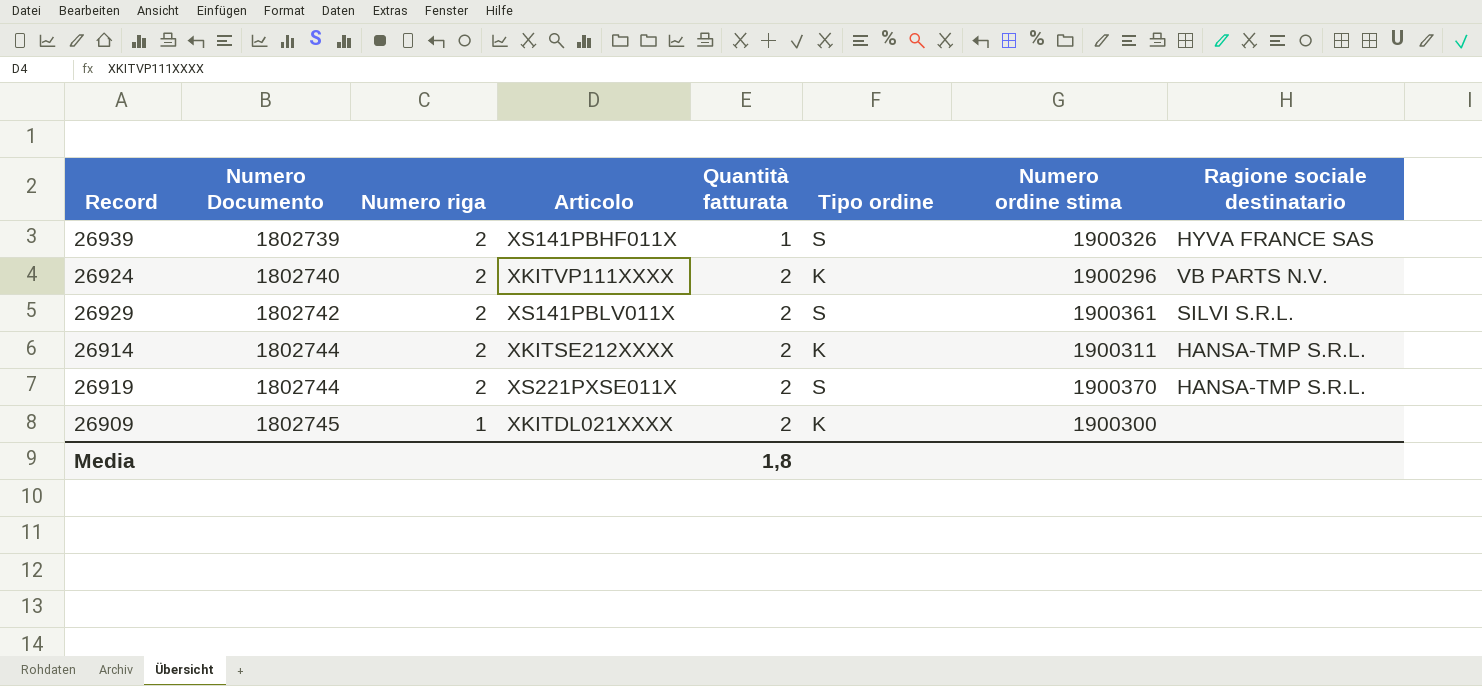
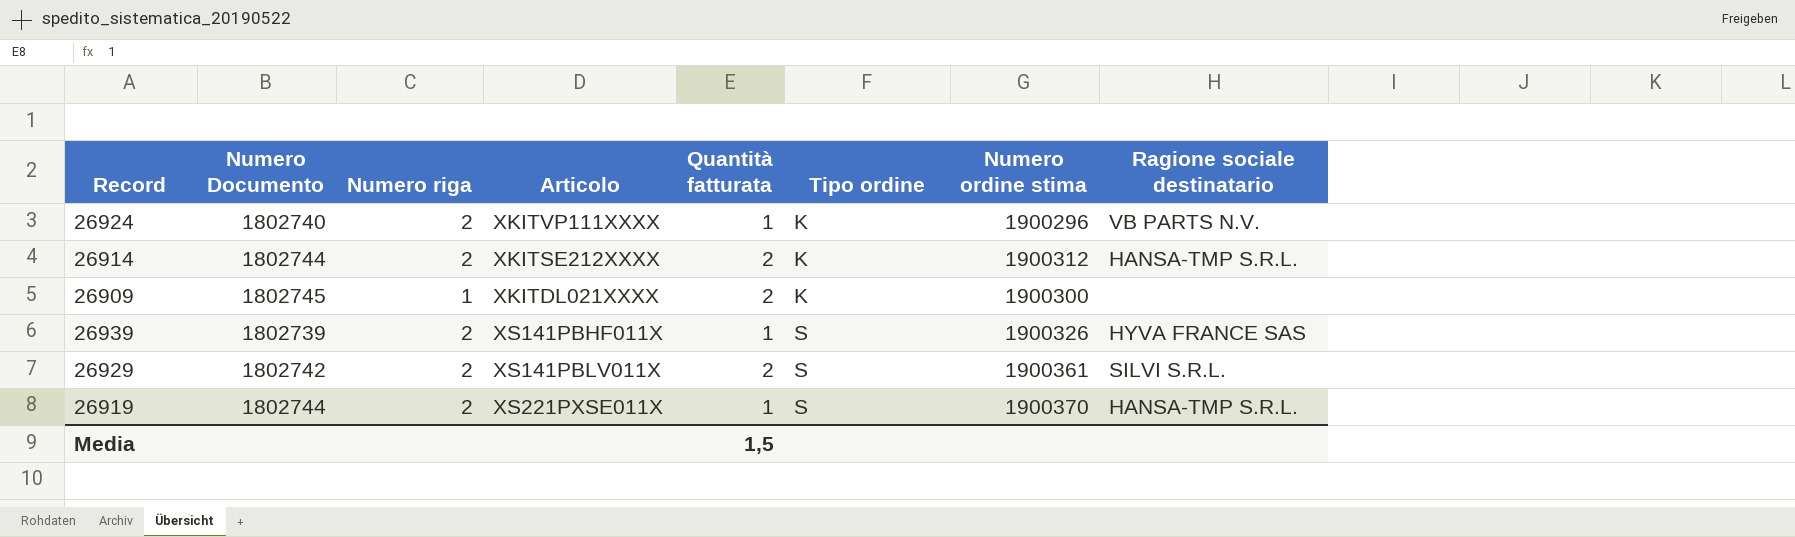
row order: Numero Documento ascending -> Tipo ordine ascending
26924 | Quantità fatturata: 2 -> 1
26914 | Numero ordine stima: 1900311 -> 1900312
26919 | Quantità fatturata: 2 -> 1
Media | Quantità fatturata: 1,8 -> 1,5

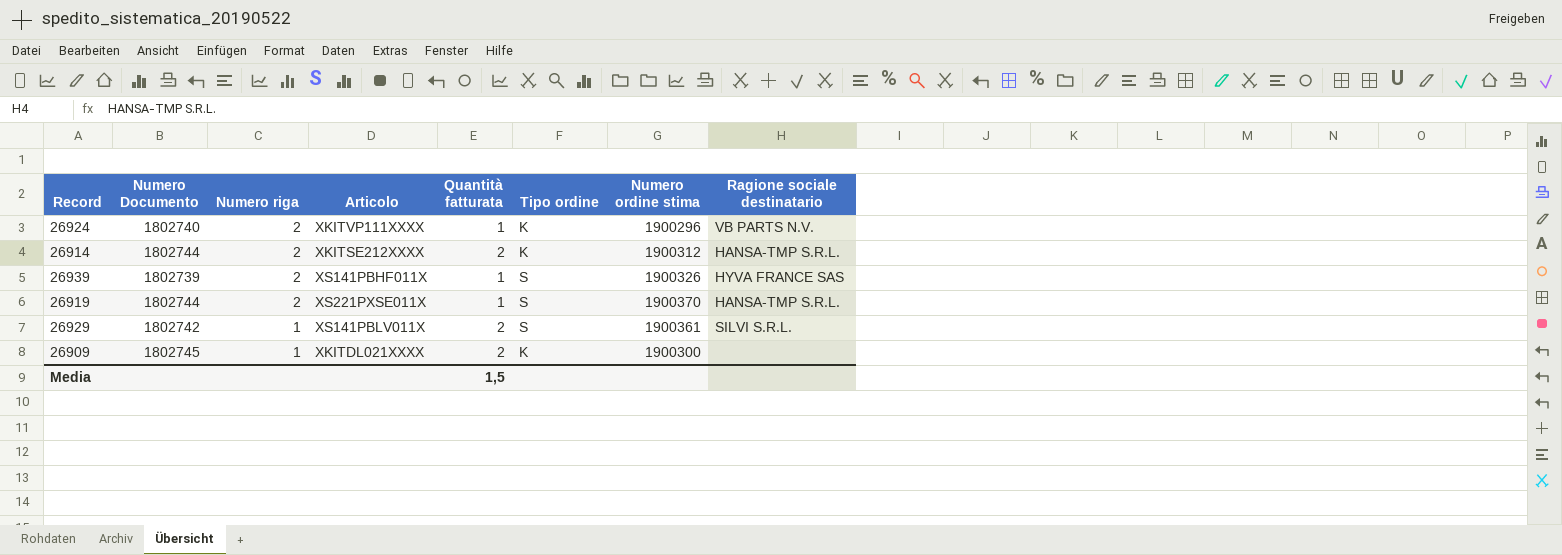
row order: Tipo ordine ascending -> Numero riga descending
26929 | Numero riga: 2 -> 1

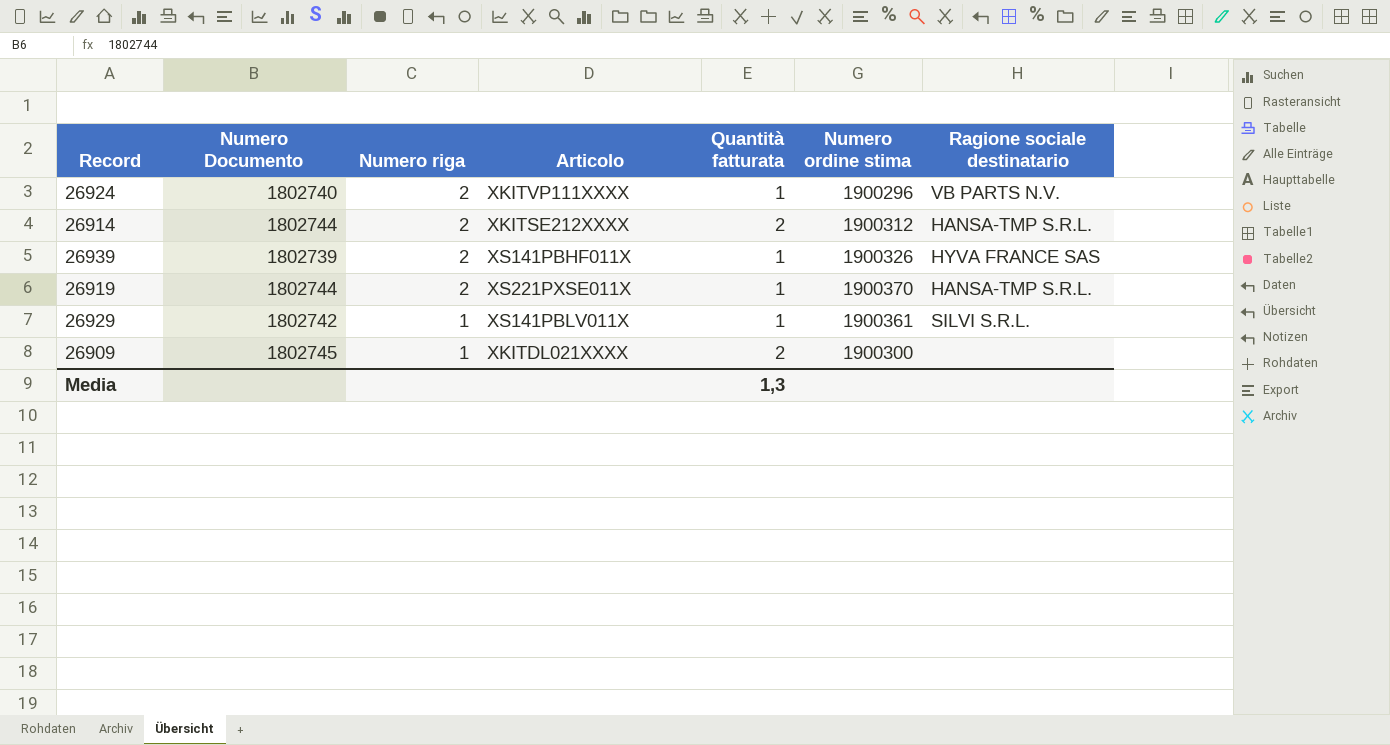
column Tipo ordine | position: 6 -> none
26929 | Quantità fatturata: 2 -> 1
Media | Quantità fatturata: 1,5 -> 1,3

